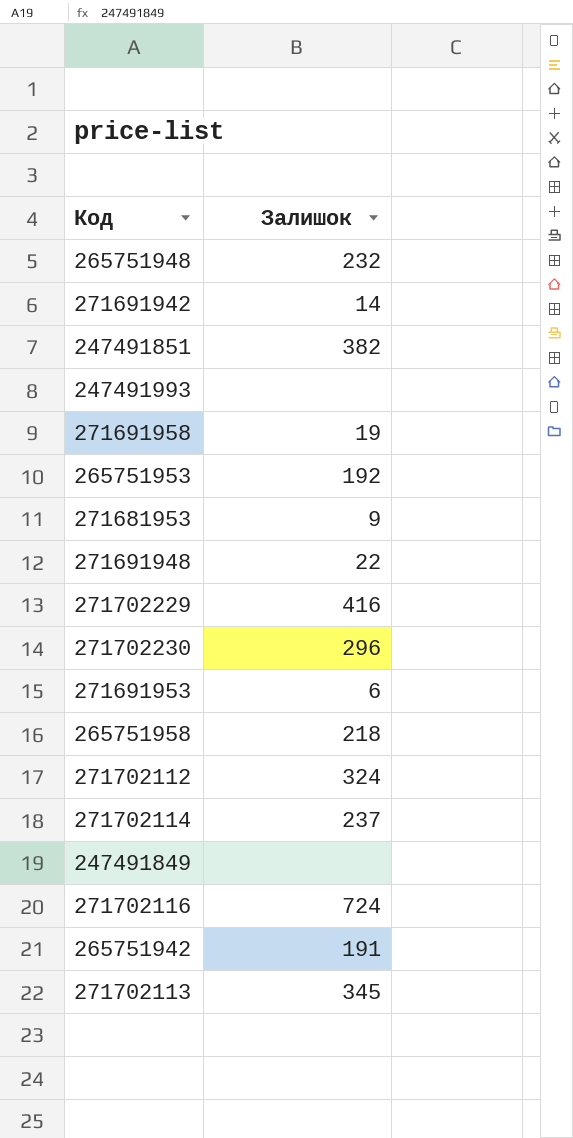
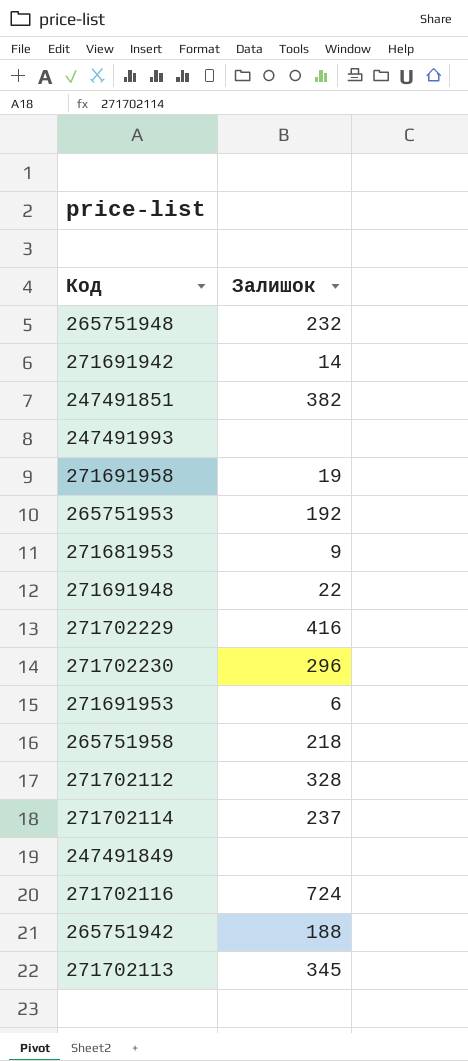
271702112 | Залишок: 324 -> 328
265751942 | Залишок: 191 -> 188

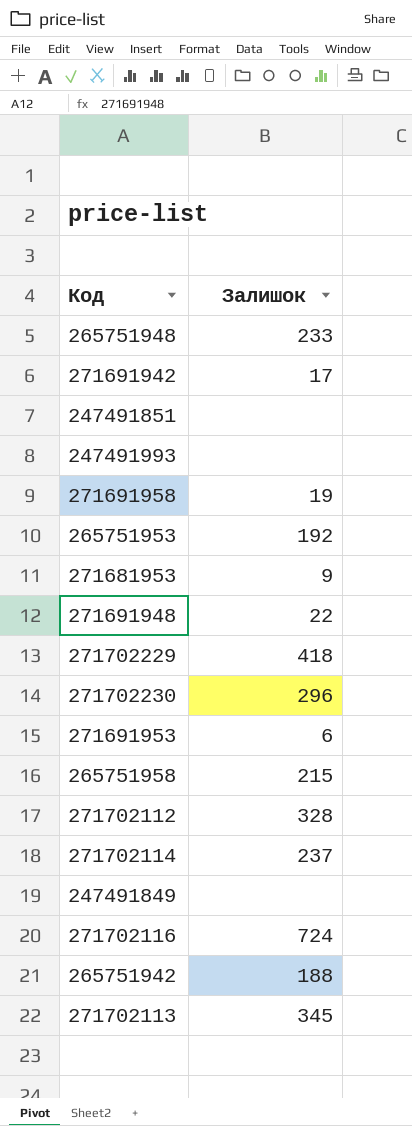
265751948 | Залишок: 232 -> 233
271691942 | Залишок: 14 -> 17
247491851 | Залишок: 382 -> none
271702229 | Залишок: 416 -> 418
265751958 | Залишок: 218 -> 215

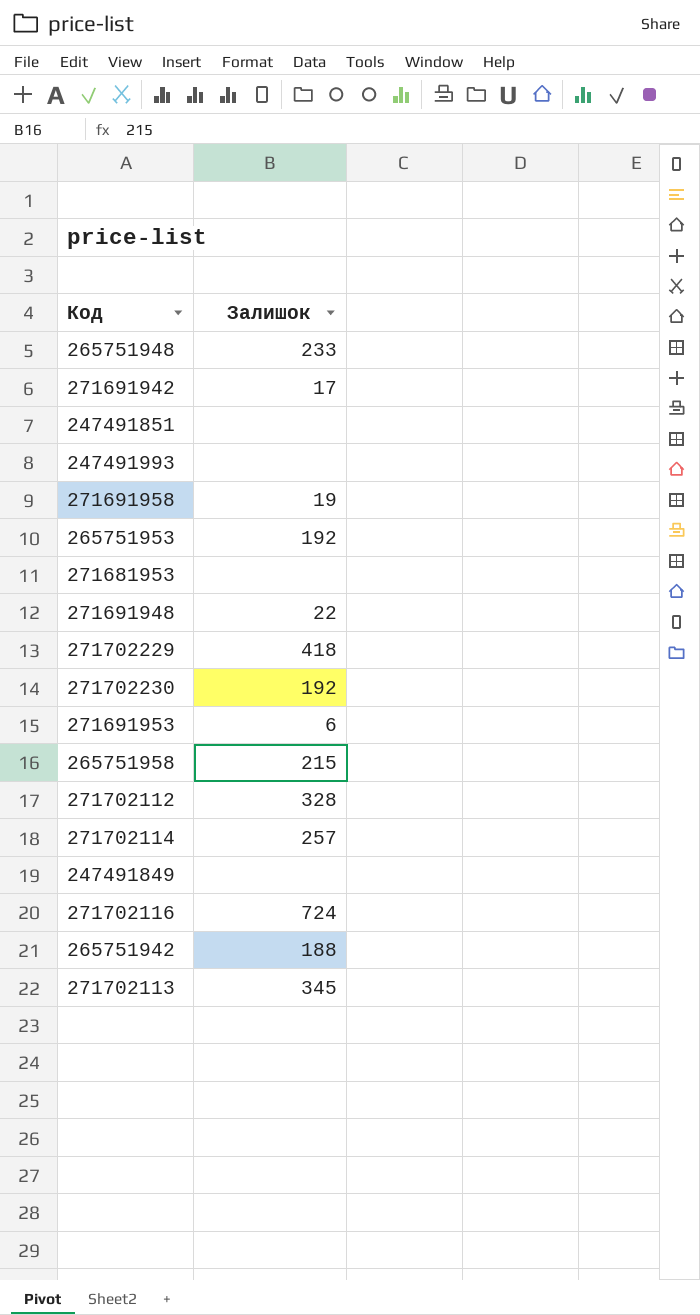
271681953 | Залишок: 9 -> none
271702230 | Залишок: 296 -> 192
271702114 | Залишок: 237 -> 257

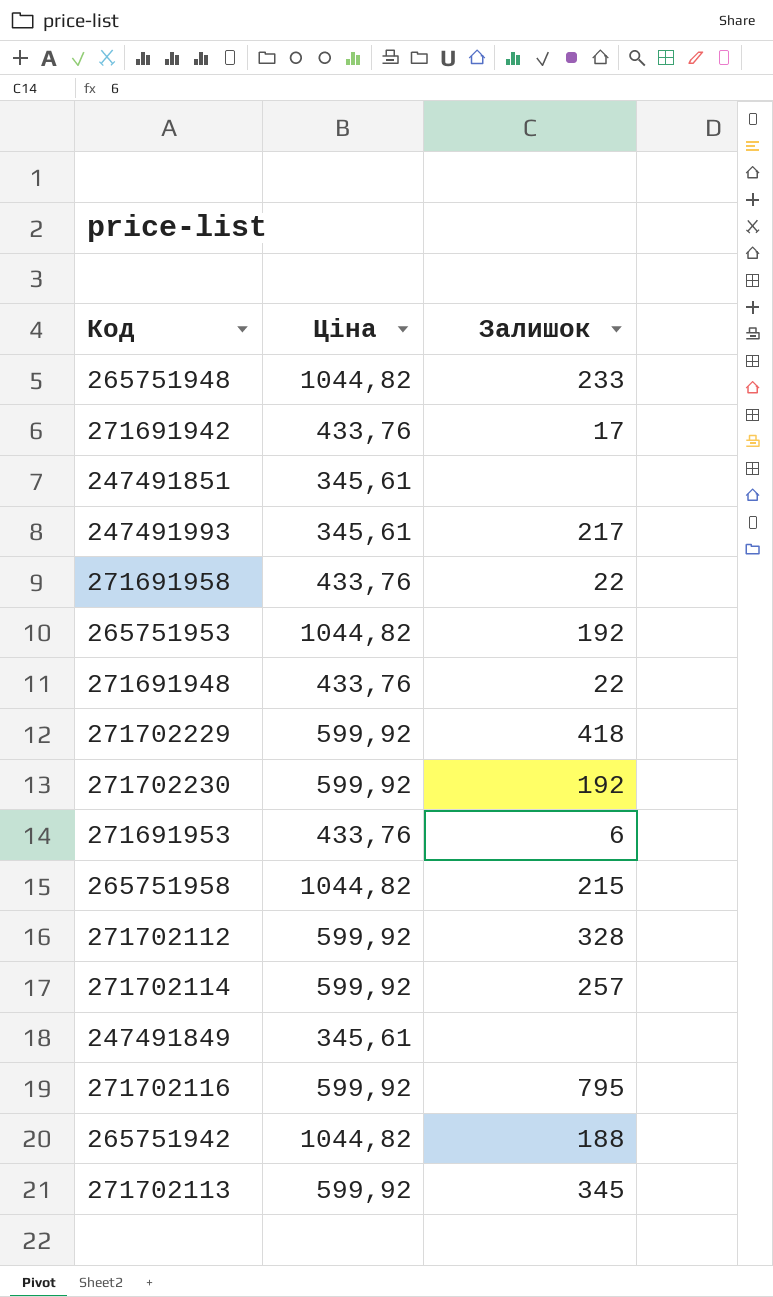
column Ціна | position: none -> 2
row 271681953: none -> none
247491993 | Залишок: none -> 217
271691958 | Залишок: 19 -> 22
271702116 | Залишок: 724 -> 795

